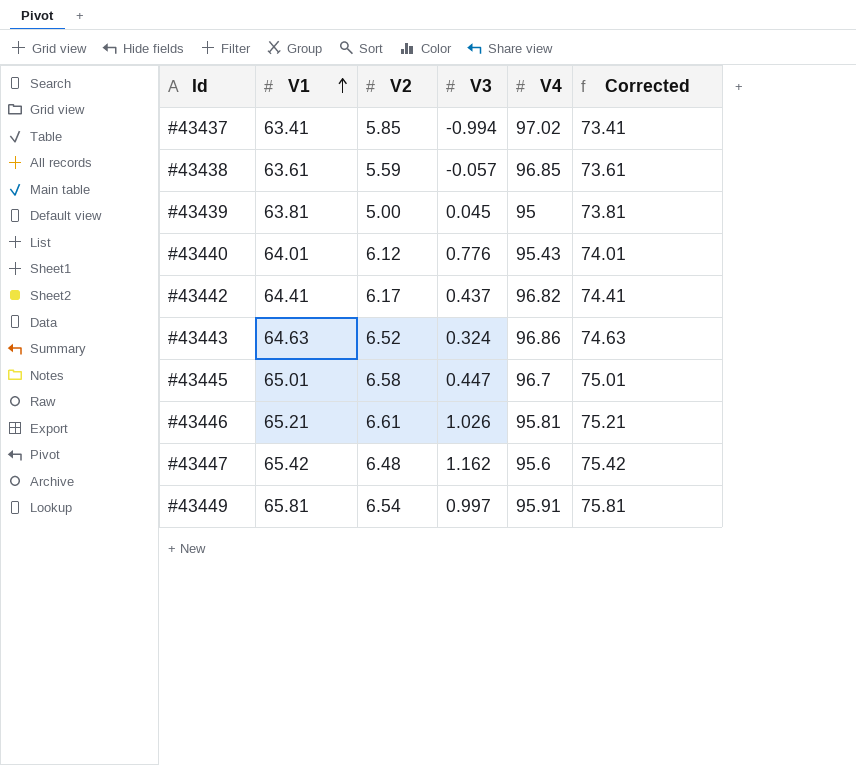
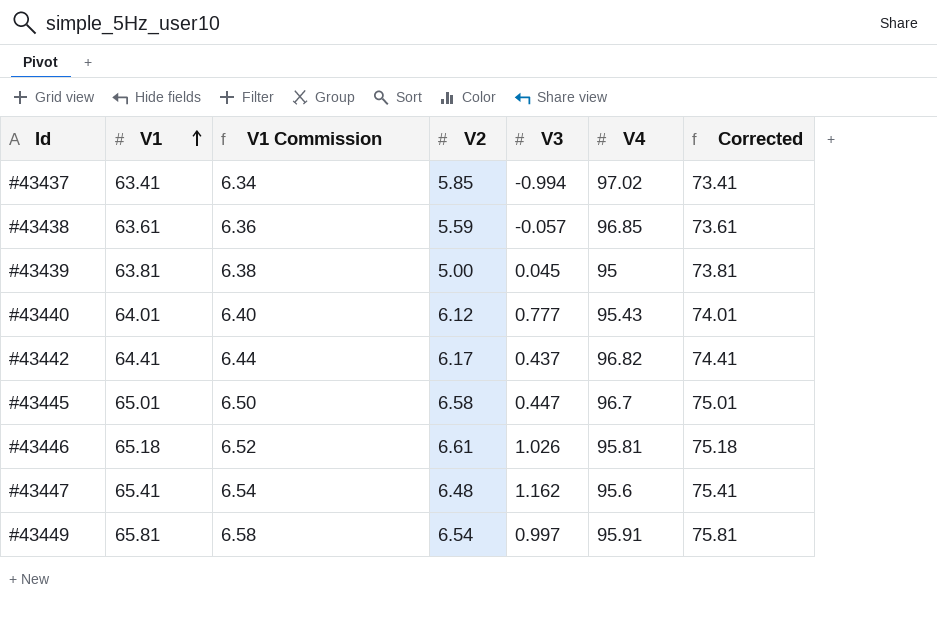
column V1 Commission | formula: none -> [V1] * 0.1
row #43443: 64.63 | 6.52 | 0.324 | 96.86 | 74.63 -> none
#43440 | V3: 0.776 -> 0.777
#43446 | V1: 65.21 -> 65.18
#43446 | Corrected: 75.21 -> 75.18
#43447 | V1: 65.42 -> 65.41
#43447 | Corrected: 75.42 -> 75.41

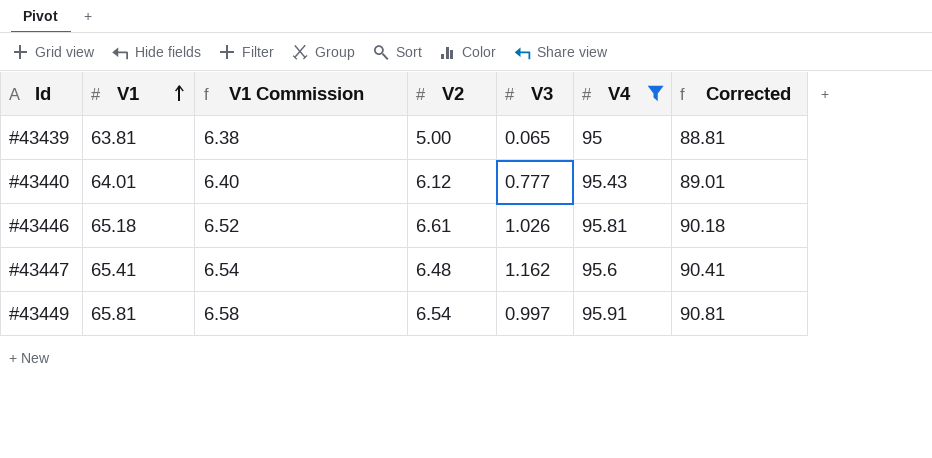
filter: none -> V4 <= 95.91
column Corrected | formula: [V1] + 10 -> [V1] + 25
#43439 | V3: 0.045 -> 0.065

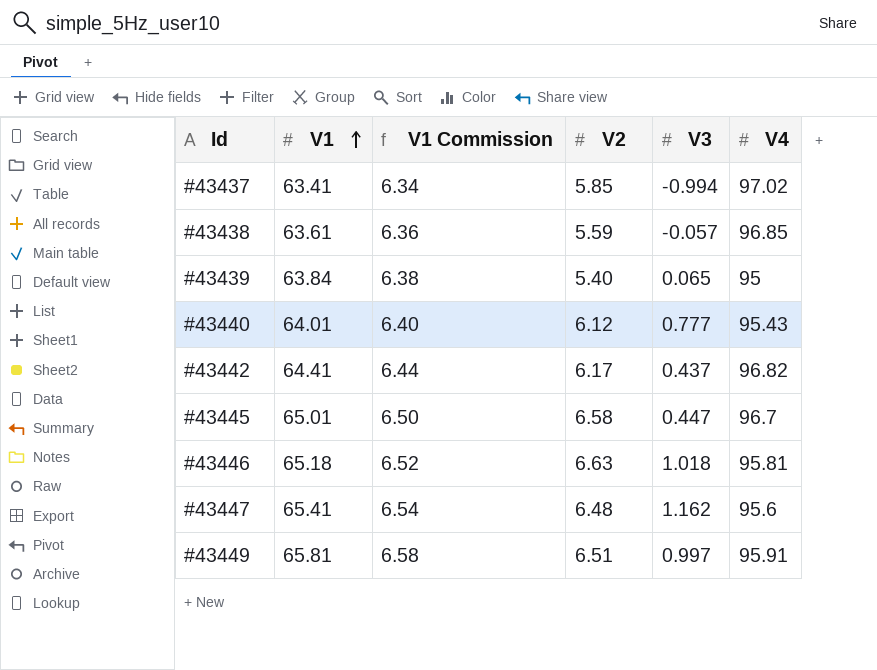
filter: V4 <= 95.91 -> none
column Corrected | formula: [V1] + 25 -> none
#43439 | V1: 63.81 -> 63.84
#43439 | V2: 5.00 -> 5.40
#43446 | V2: 6.61 -> 6.63
#43446 | V3: 1.026 -> 1.018
#43449 | V2: 6.54 -> 6.51

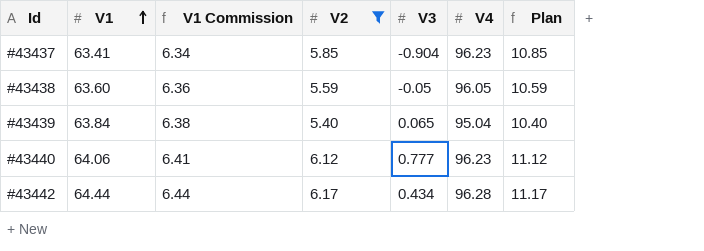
filter: none -> V2 <= 6.17
column Plan | formula: none -> [V2] + 5
#43437 | V3: -0.994 -> -0.904
#43437 | V4: 97.02 -> 96.23
#43438 | V1: 63.61 -> 63.60
#43438 | V3: -0.057 -> -0.05
#43438 | V4: 96.85 -> 96.05
#43439 | V4: 95 -> 95.04
#43440 | V1: 64.01 -> 64.06
#43440 | V1 Commission: 6.40 -> 6.41
#43440 | V4: 95.43 -> 96.23
#43442 | V1: 64.41 -> 64.44
#43442 | V3: 0.437 -> 0.434
#43442 | V4: 96.82 -> 96.28

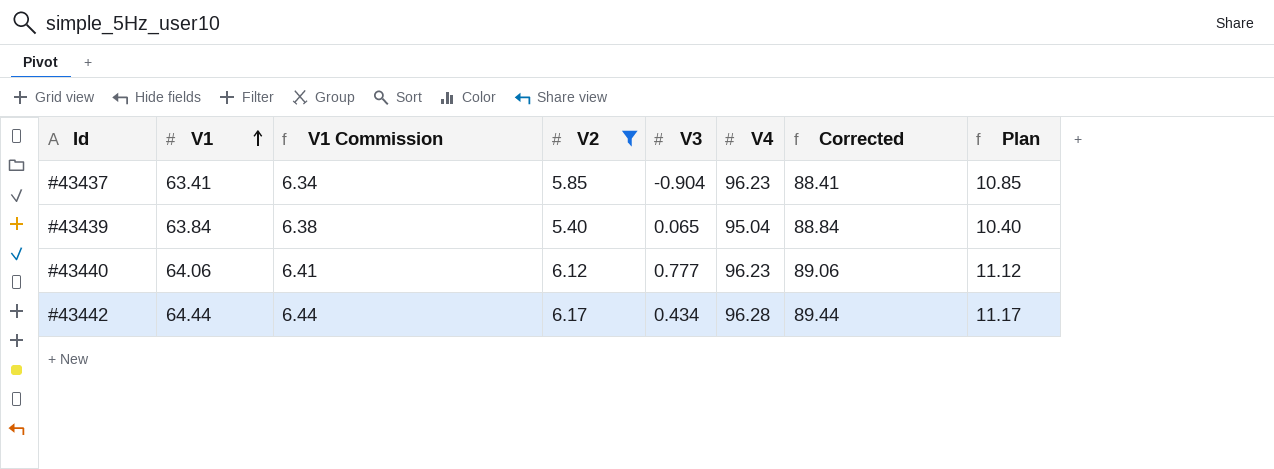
column Corrected | formula: none -> [V1] + 25
row #43438: 63.60 | 6.36 | 5.59 | -0.05 | 96.05 | 10.59 -> none

